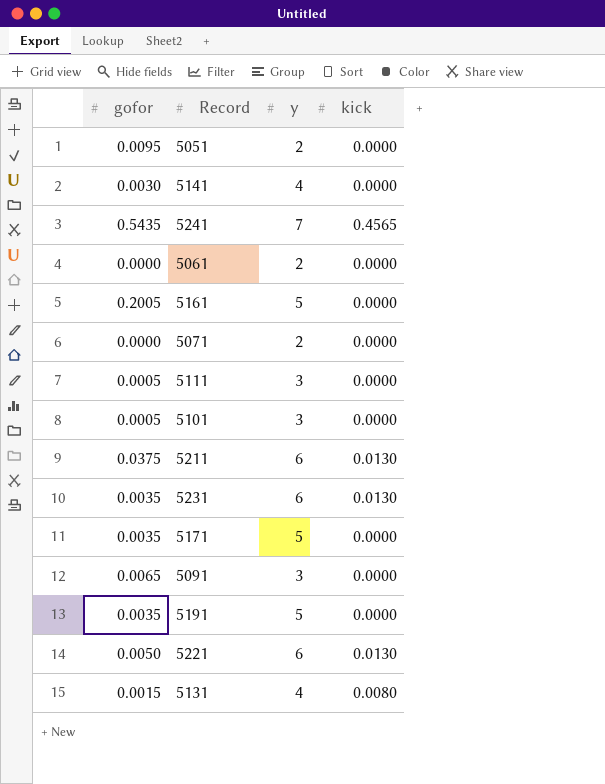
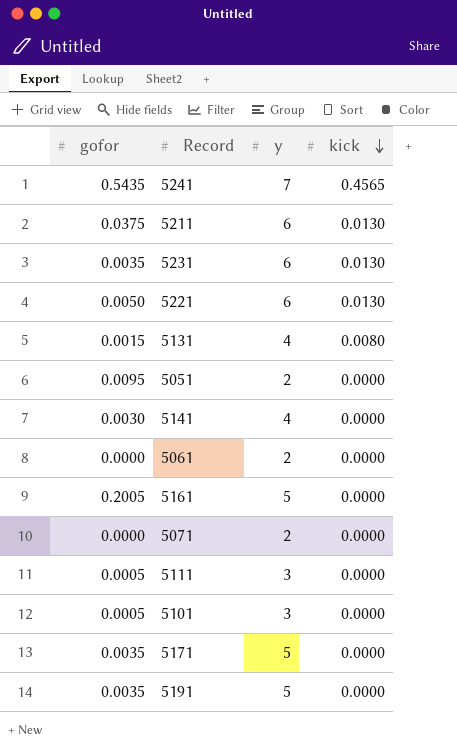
row order: none -> kick descending
row 5091: 0.0065 | 3 | 0.0000 -> none

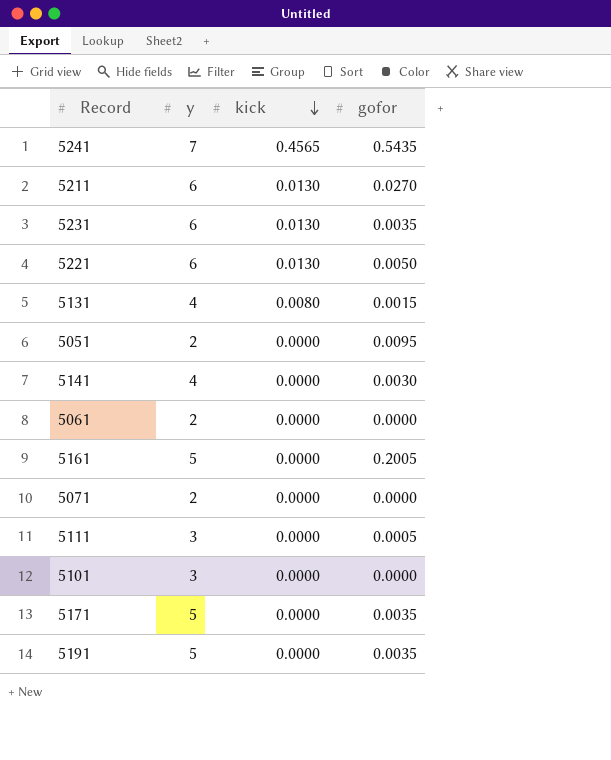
column gofor | position: 1 -> 4
5211 | gofor: 0.0375 -> 0.0270
5101 | gofor: 0.0005 -> 0.0000

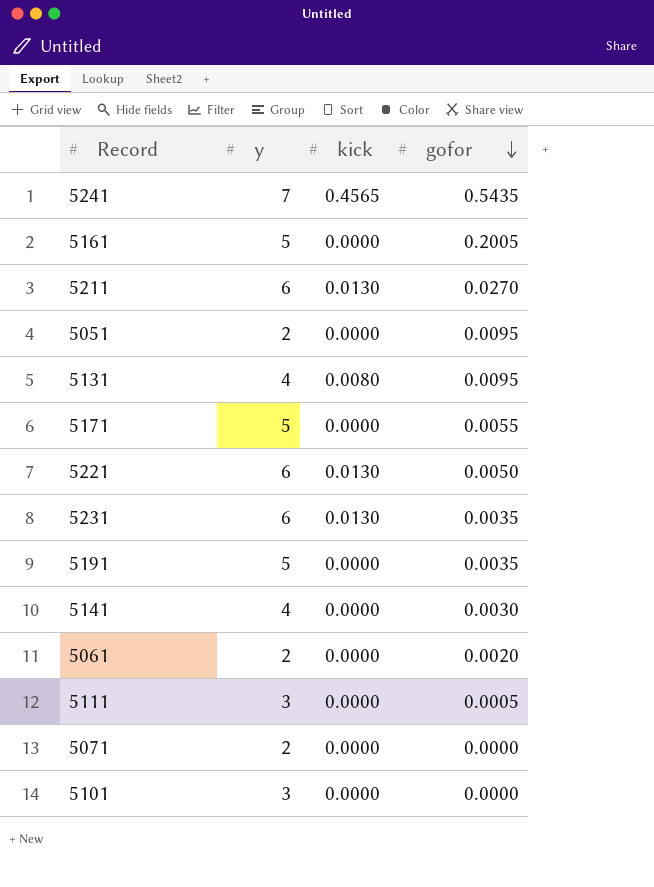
row order: kick descending -> gofor descending
5131 | gofor: 0.0015 -> 0.0095
5171 | gofor: 0.0035 -> 0.0055
5061 | gofor: 0.0000 -> 0.0020

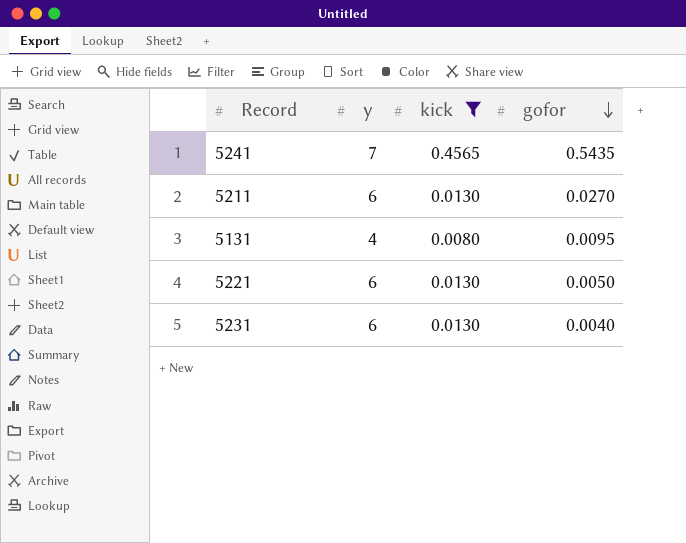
filter: none -> kick != 0.0000
5231 | gofor: 0.0035 -> 0.0040

